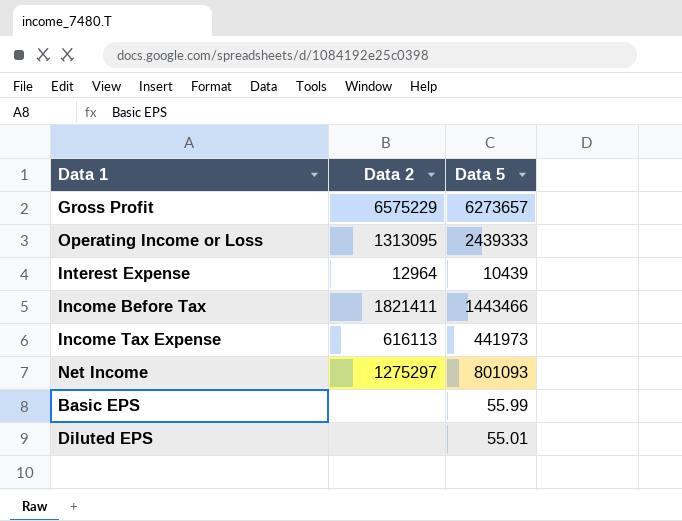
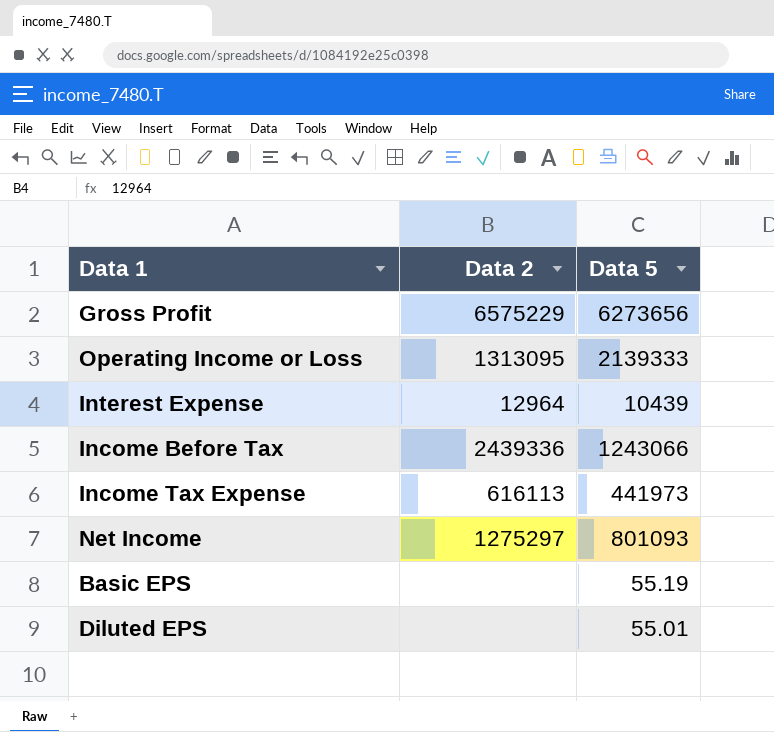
Gross Profit | Data 5: 6273657 -> 6273656
Operating Income or Loss | Data 5: 2439333 -> 2139333
Income Before Tax | Data 2: 1821411 -> 2439336
Income Before Tax | Data 5: 1443466 -> 1243066
Basic EPS | Data 5: 55.99 -> 55.19

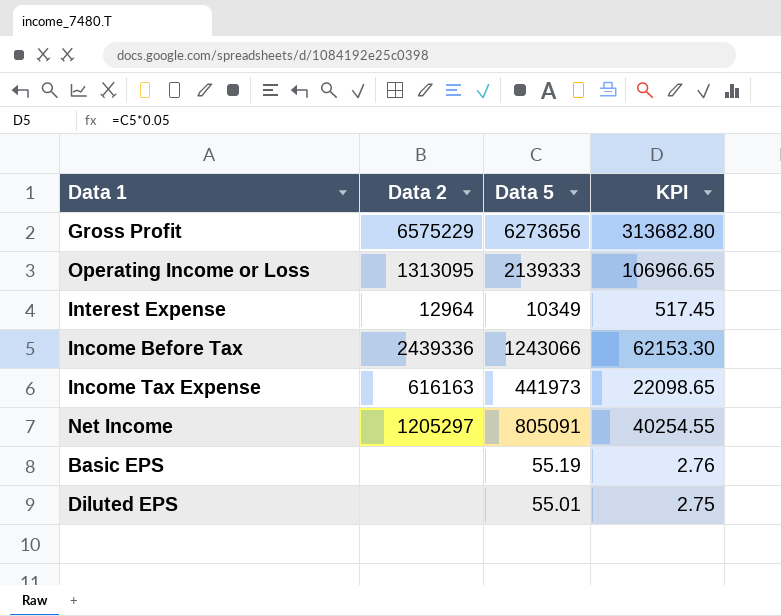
column KPI | formula: none -> [Data 5] * 0.05
Interest Expense | Data 5: 10439 -> 10349
Income Tax Expense | Data 2: 616113 -> 616163
Net Income | Data 2: 1275297 -> 1205297
Net Income | Data 5: 801093 -> 805091

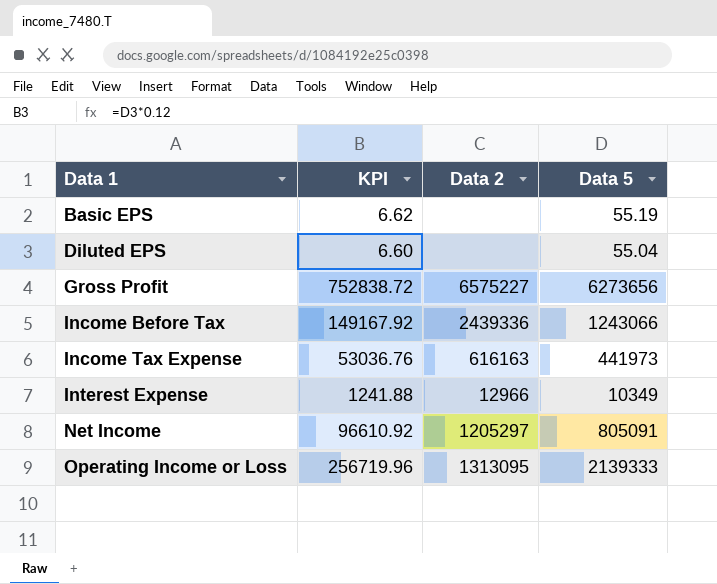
row order: none -> Data 1 ascending
column KPI | formula: [Data 5] * 0.05 -> [Data 5] * 0.12
column KPI | position: 4 -> 2
Diluted EPS | Data 5: 55.01 -> 55.04
Gross Profit | Data 2: 6575229 -> 6575227
Interest Expense | Data 2: 12964 -> 12966

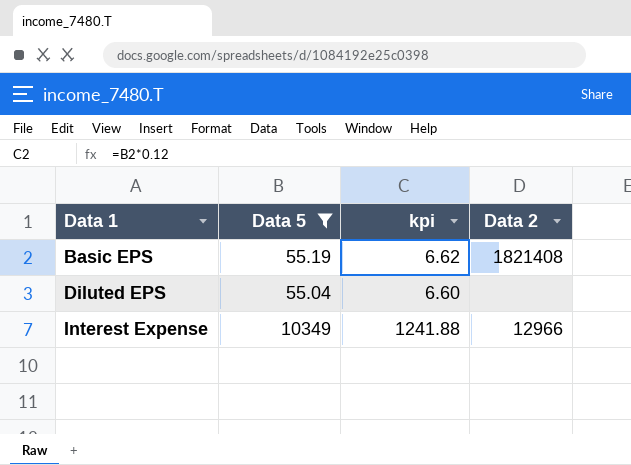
filter: none -> Data 5 <= 10349
column Data 5 | position: 4 -> 2
column name: KPI -> kpi
Basic EPS | Data 2: none -> 1821408

